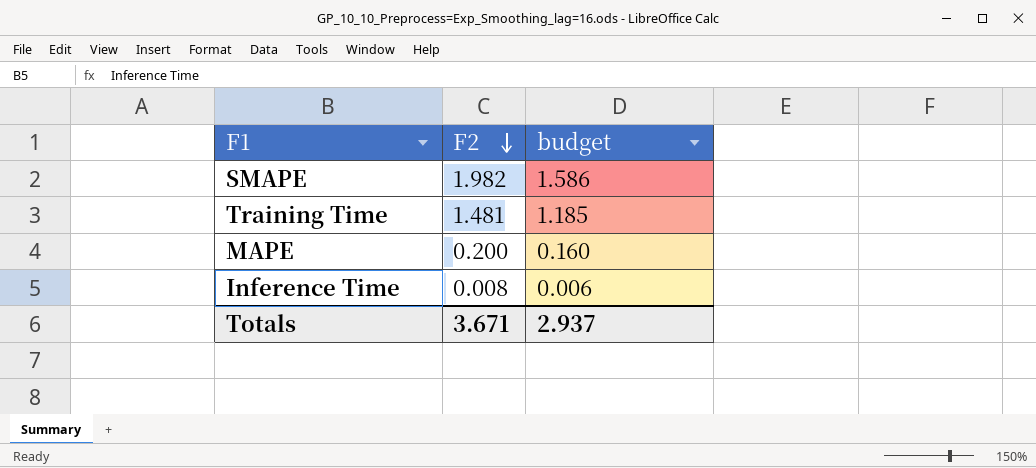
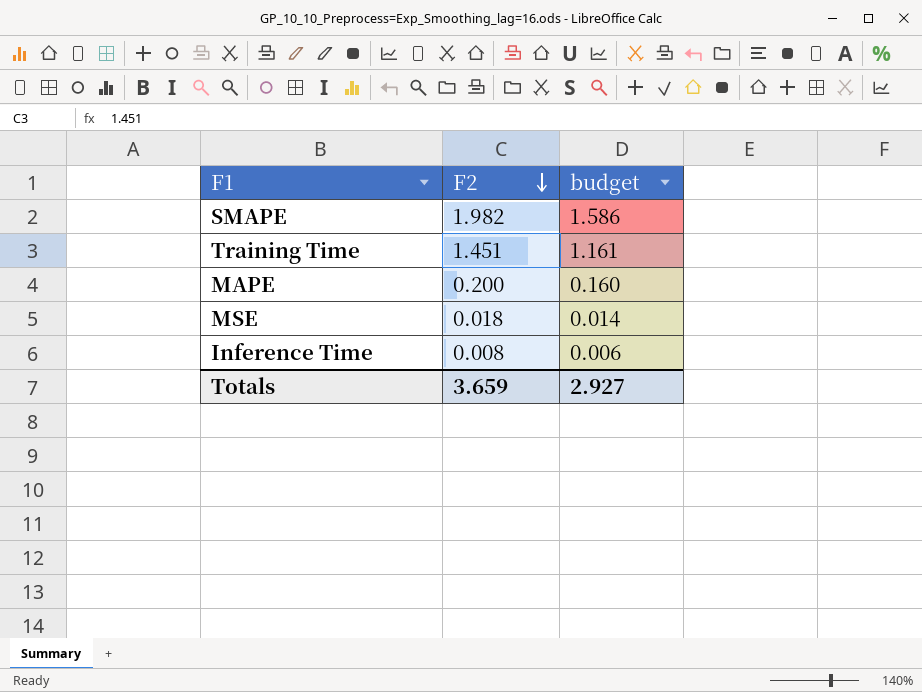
Training Time | F2: 1.481 -> 1.451
Training Time | budget: 1.185 -> 1.161
row MSE: none -> 0.018 | 0.014
Totals | F2: 3.671 -> 3.659
Totals | budget: 2.937 -> 2.927

